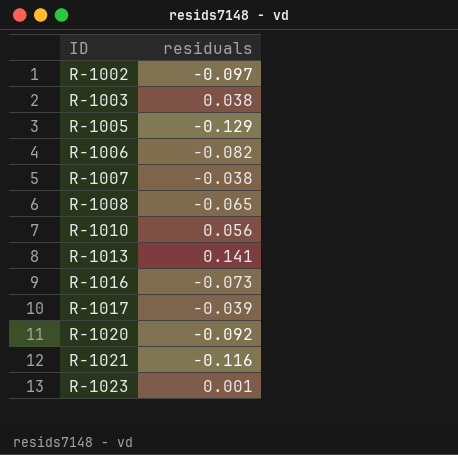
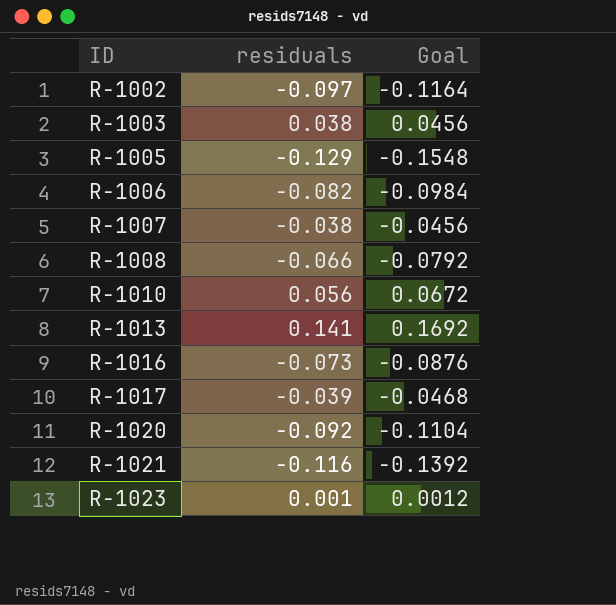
column Goal | formula: none -> [residuals] * 1.2
R-1008 | residuals: -0.065 -> -0.066

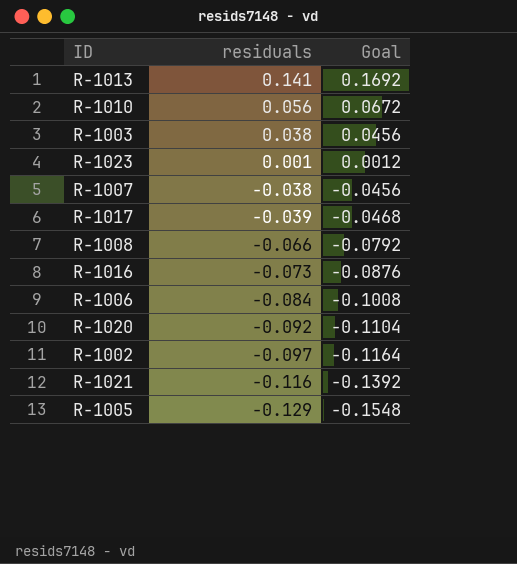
row order: ID ascending -> residuals descending
R-1006 | residuals: -0.082 -> -0.084
R-1006 | Goal: -0.0984 -> -0.1008

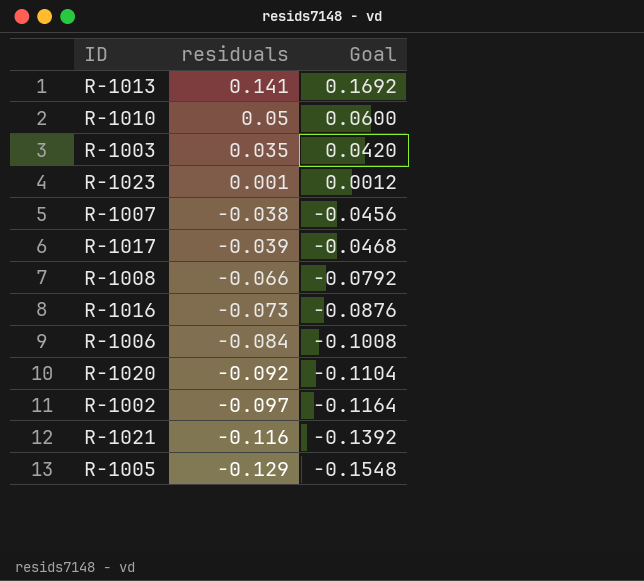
R-1010 | residuals: 0.056 -> 0.05
R-1010 | Goal: 0.0672 -> 0.0600
R-1003 | residuals: 0.038 -> 0.035
R-1003 | Goal: 0.0456 -> 0.0420

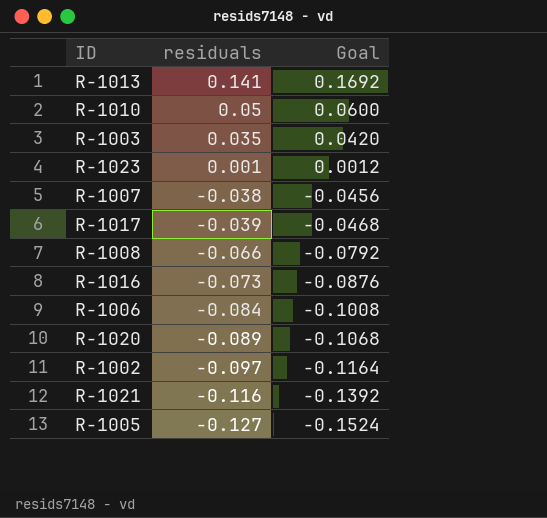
R-1020 | residuals: -0.092 -> -0.089
R-1020 | Goal: -0.1104 -> -0.1068
R-1005 | residuals: -0.129 -> -0.127
R-1005 | Goal: -0.1548 -> -0.1524

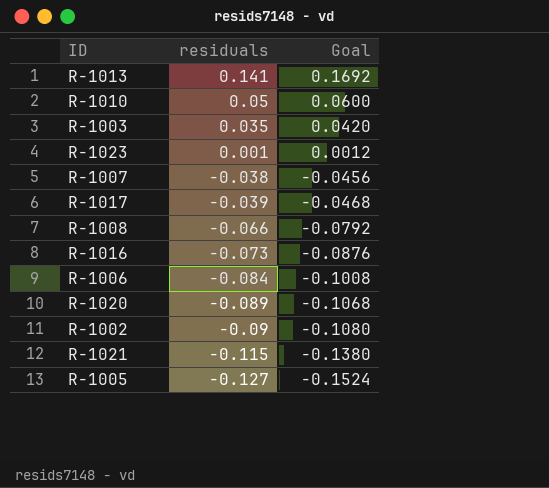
R-1002 | residuals: -0.097 -> -0.09
R-1002 | Goal: -0.1164 -> -0.1080
R-1021 | residuals: -0.116 -> -0.115
R-1021 | Goal: -0.1392 -> -0.1380

